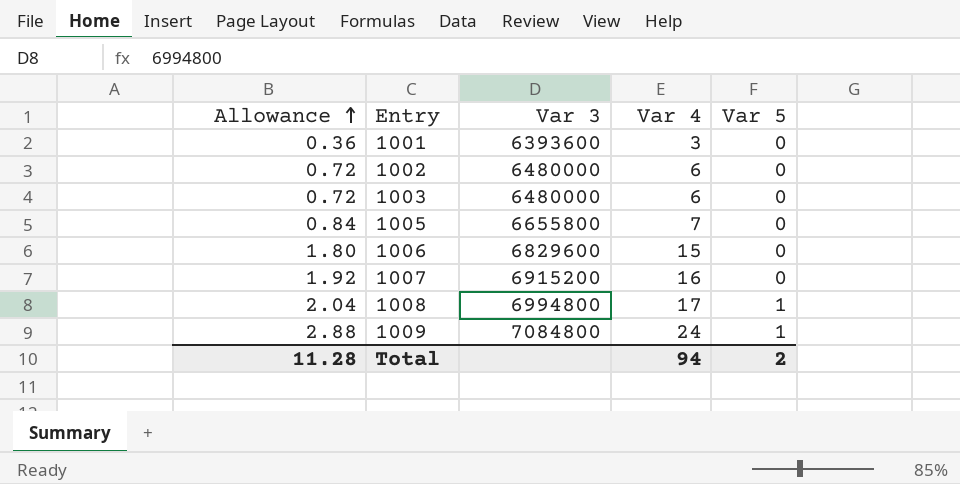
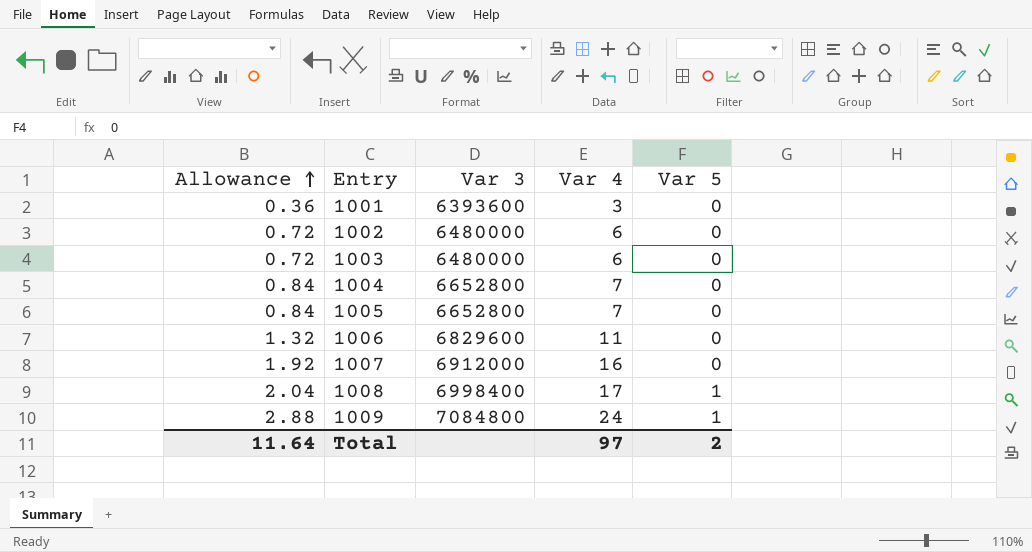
row 1004: none -> 0.84 | 6652800 | 7 | 0
1005 | Var 3: 6655800 -> 6652800
1006 | Allowance: 1.80 -> 1.32
1006 | Var 4: 15 -> 11
1007 | Var 3: 6915200 -> 6912000
1008 | Var 3: 6994800 -> 6998400
Total | Allowance: 11.28 -> 11.64
Total | Var 4: 94 -> 97

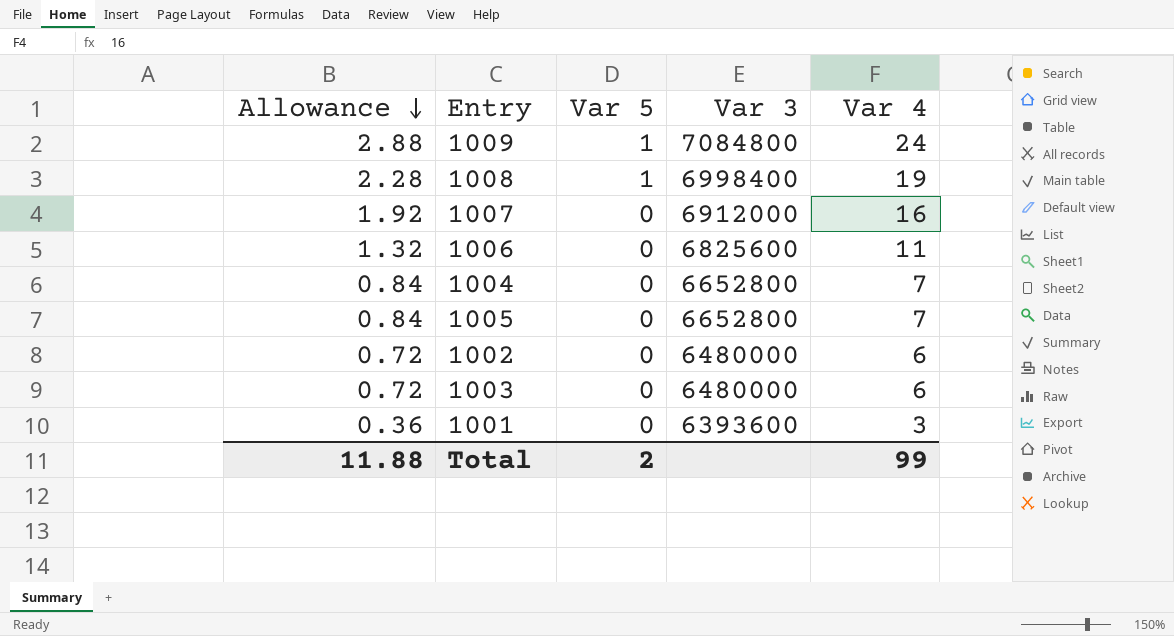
row order: Allowance ascending -> Allowance descending
column Var 5 | position: 5 -> 3
1008 | Allowance: 2.04 -> 2.28
1008 | Var 4: 17 -> 19
1006 | Var 3: 6829600 -> 6825600
Total | Allowance: 11.64 -> 11.88
Total | Var 4: 97 -> 99

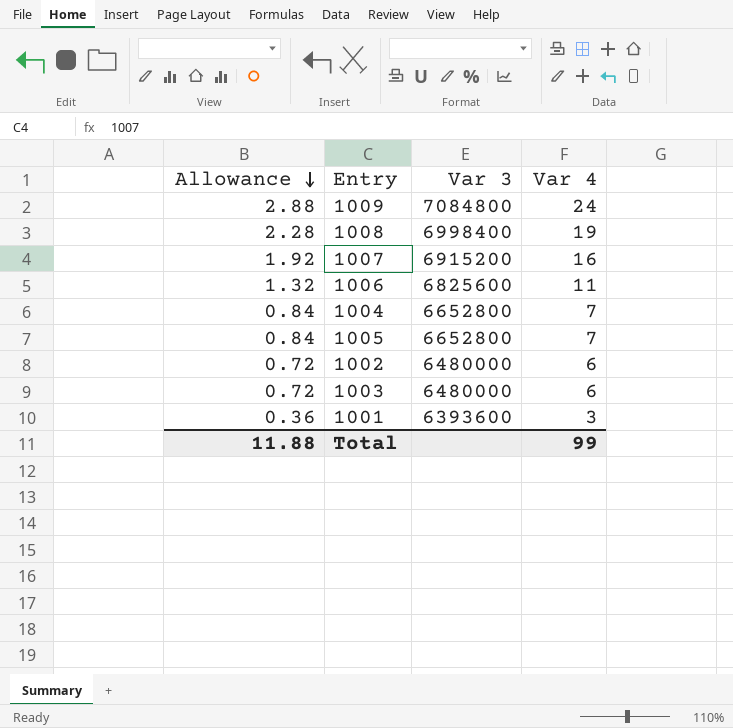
column Var 5 | position: 3 -> none
1007 | Var 3: 6912000 -> 6915200

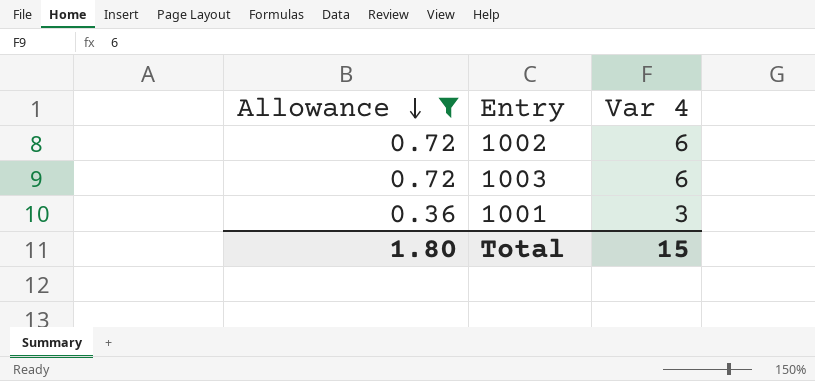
filter: none -> Allowance <= 0.72
column Var 3 | position: 3 -> none
Total | Allowance: 11.88 -> 1.80
Total | Var 4: 99 -> 15

